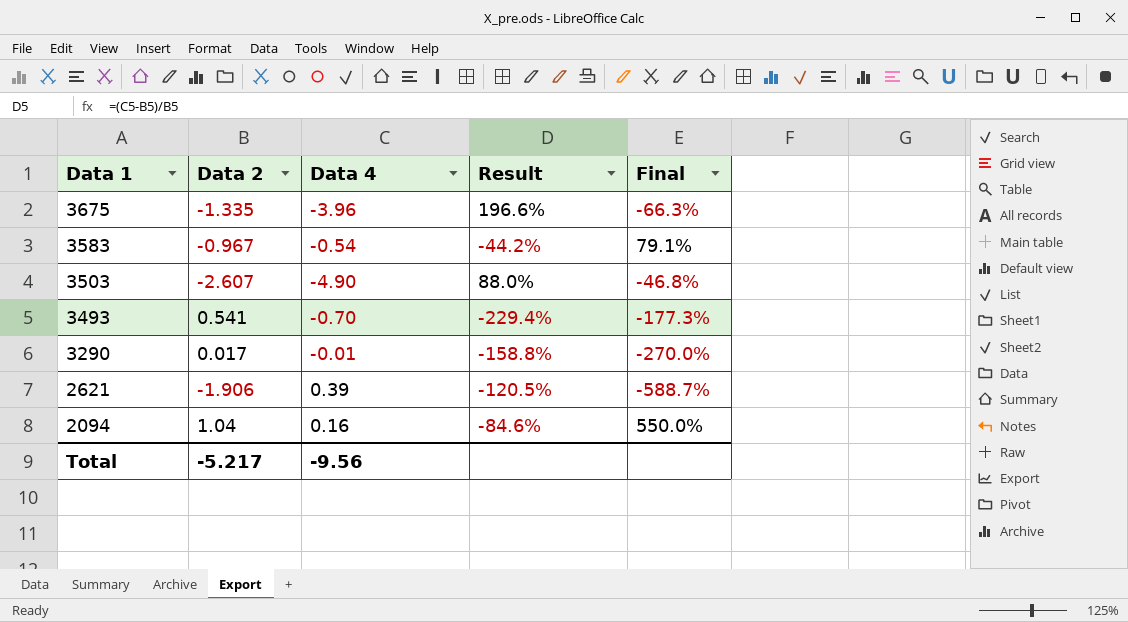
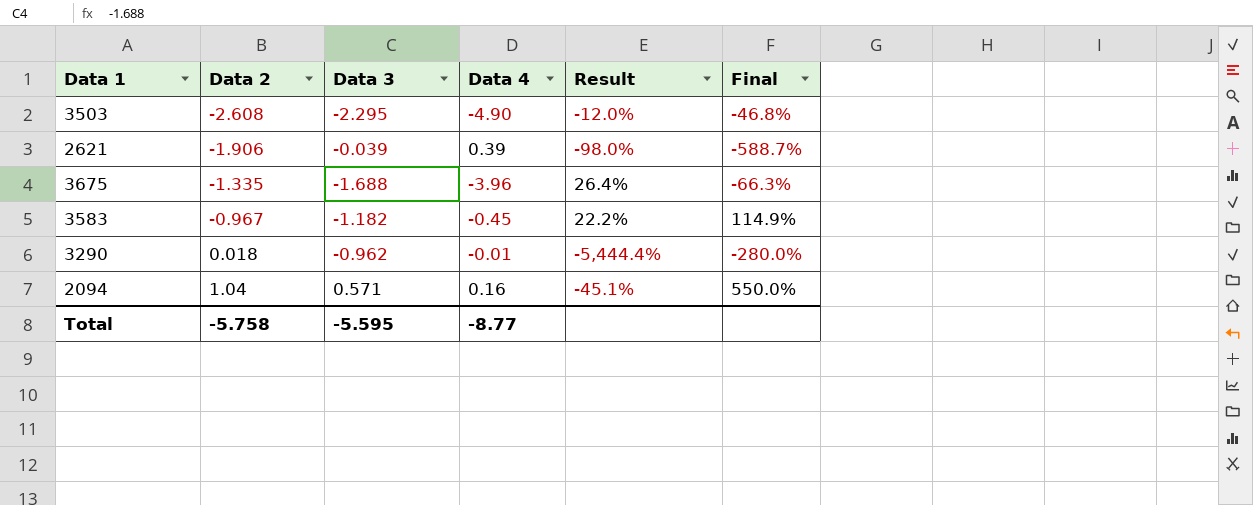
row order: Data 1 descending -> Data 2 ascending
column Data 3 | position: none -> 3
column Result | formula: ([Data 4] - [Data 2]) / [Data 2] -> ([Data 3] - [Data 2]) / [Data 2]
row 3493: 0.541 | -0.70 | -229.4% | -177.3% -> none
3503 | Data 2: -2.607 -> -2.608
3583 | Data 4: -0.54 -> -0.45
3583 | Final: 79.1% -> 114.9%
3290 | Data 2: 0.017 -> 0.018
3290 | Final: -270.0% -> -280.0%
Total | Data 2: -5.217 -> -5.758
Total | Data 4: -9.56 -> -8.77

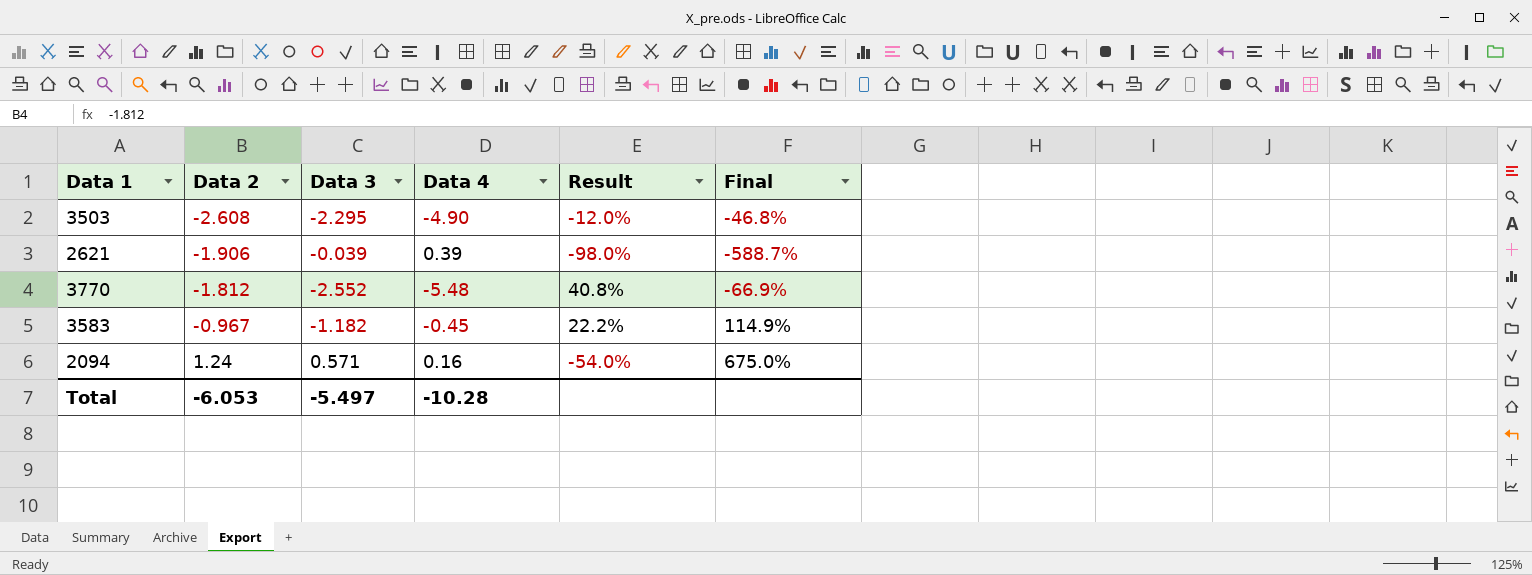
row 3675: -1.335 | -1.688 | -3.96 | 26.4% | -66.3% -> none
row 3290: 0.018 | -0.962 | -0.01 | -5,444.4% | -280.0% -> none
row 3770: none -> -1.812 | -2.552 | -5.48 | 40.8% | -66.9%
2094 | Data 2: 1.04 -> 1.24
2094 | Result: -45.1% -> -54.0%
2094 | Final: 550.0% -> 675.0%
Total | Data 2: -5.758 -> -6.053
Total | Data 3: -5.595 -> -5.497
Total | Data 4: -8.77 -> -10.28

